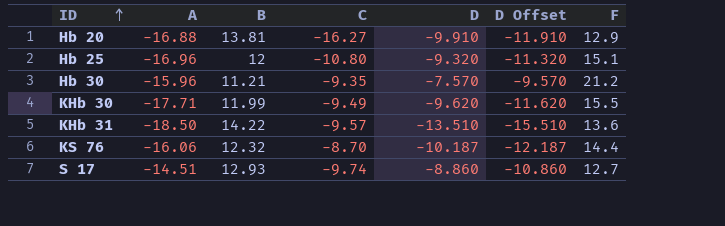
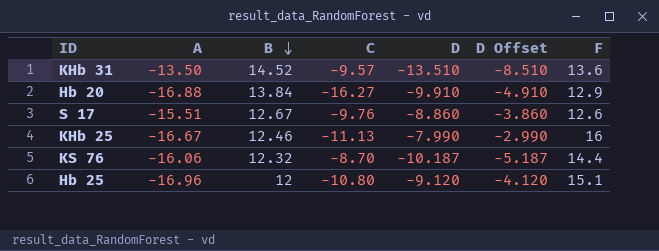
row order: ID ascending -> B descending
column D Offset | formula: [D] - 2 -> [D] + 5
row Hb 30: -15.96 | 11.21 | -9.35 | -7.570 | -9.570 | 21.2 -> none
row KHb 30: -17.71 | 11.99 | -9.49 | -9.620 | -11.620 | 15.5 -> none
KHb 31 | A: -18.50 -> -13.50
KHb 31 | B: 14.22 -> 14.52
Hb 20 | B: 13.81 -> 13.84
S 17 | A: -14.51 -> -15.51
S 17 | B: 12.93 -> 12.67
S 17 | C: -9.74 -> -9.76
S 17 | F: 12.7 -> 12.6
row KHb 25: none -> -16.67 | 12.46 | -11.13 | -7.990 | -2.990 | 16
Hb 25 | D: -9.320 -> -9.120

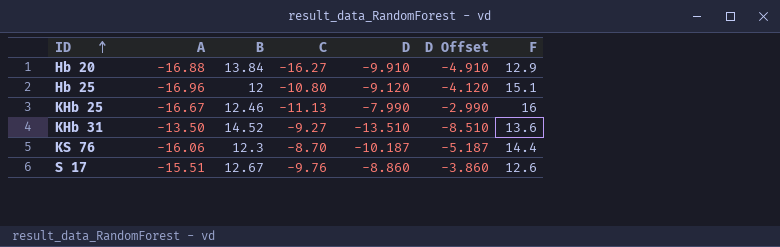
row order: B descending -> ID ascending
KHb 31 | C: -9.57 -> -9.27
KS 76 | B: 12.32 -> 12.3

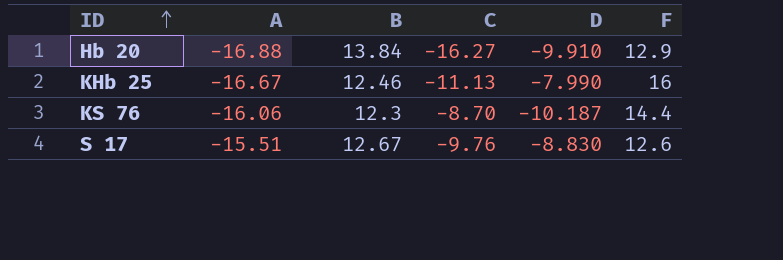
column D Offset | formula: [D] + 5 -> none
row Hb 25: -16.96 | 12 | -10.80 | -9.120 | -4.120 | 15.1 -> none
row KHb 31: -13.50 | 14.52 | -9.27 | -13.510 | -8.510 | 13.6 -> none
S 17 | D: -8.860 -> -8.830

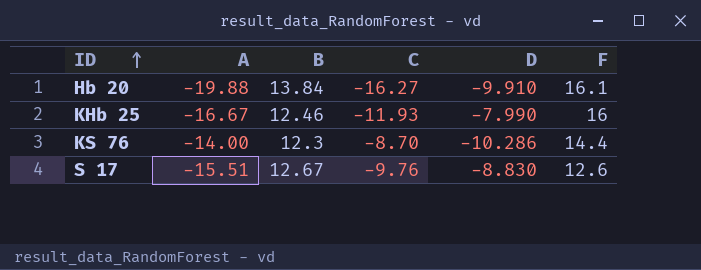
Hb 20 | A: -16.88 -> -19.88
Hb 20 | F: 12.9 -> 16.1
KHb 25 | C: -11.13 -> -11.93
KS 76 | A: -16.06 -> -14.00
KS 76 | D: -10.187 -> -10.286

